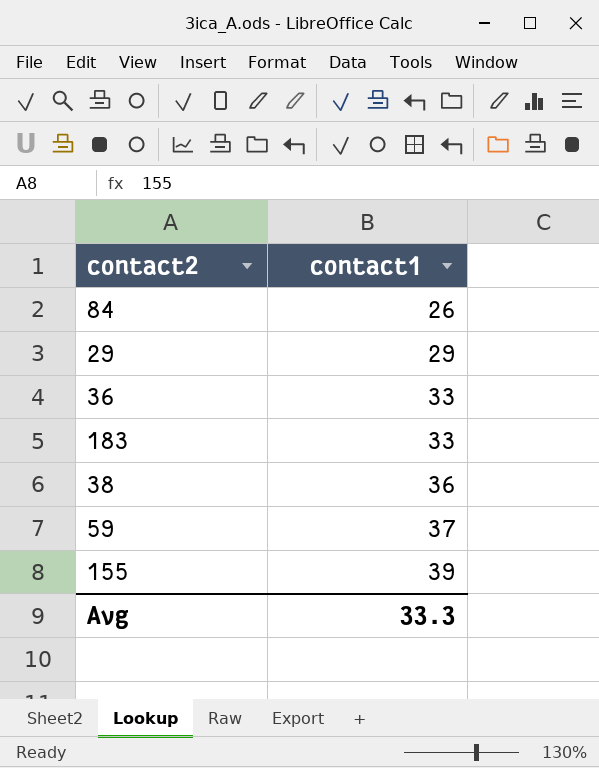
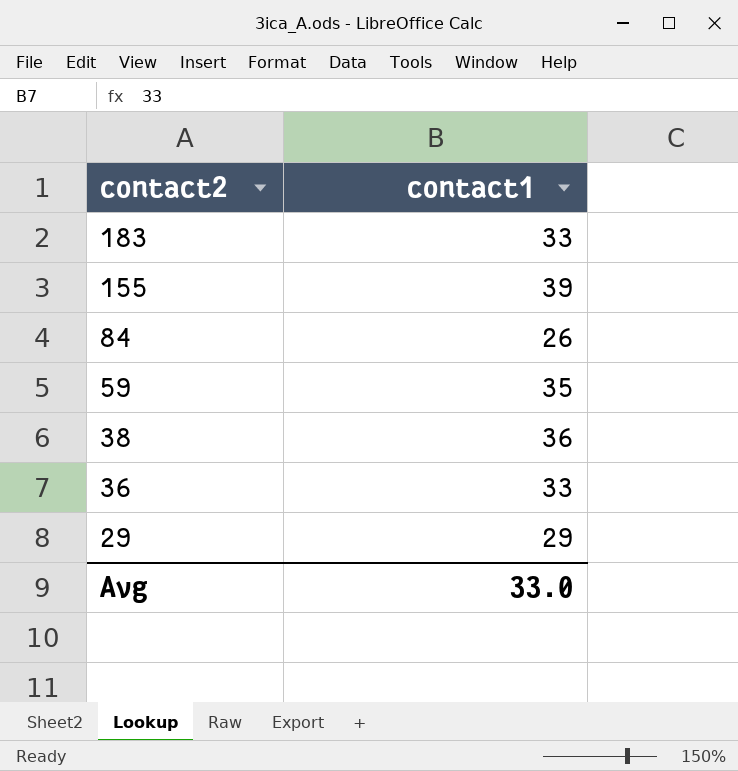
row order: contact1 ascending -> contact2 descending
59 | contact1: 37 -> 35
Avg | contact1: 33.3 -> 33.0

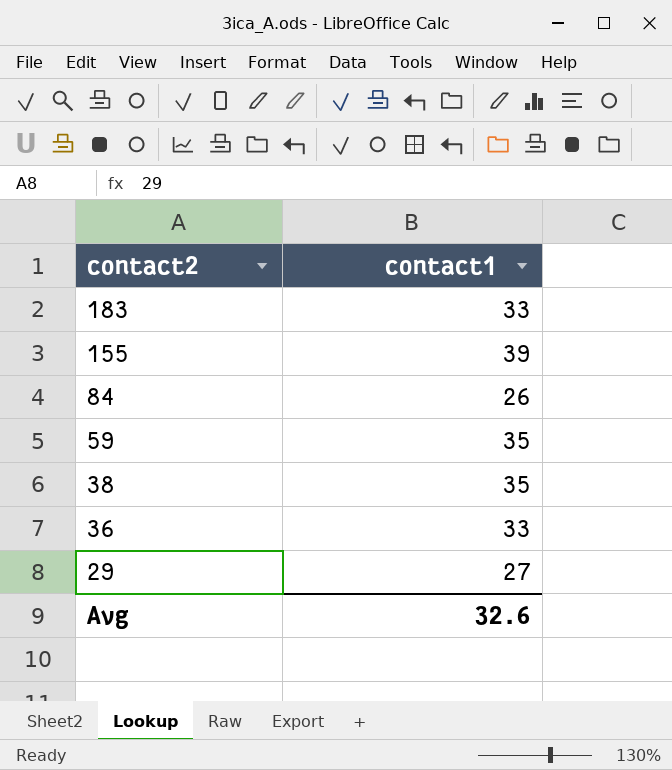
38 | contact1: 36 -> 35
29 | contact1: 29 -> 27
Avg | contact1: 33.0 -> 32.6

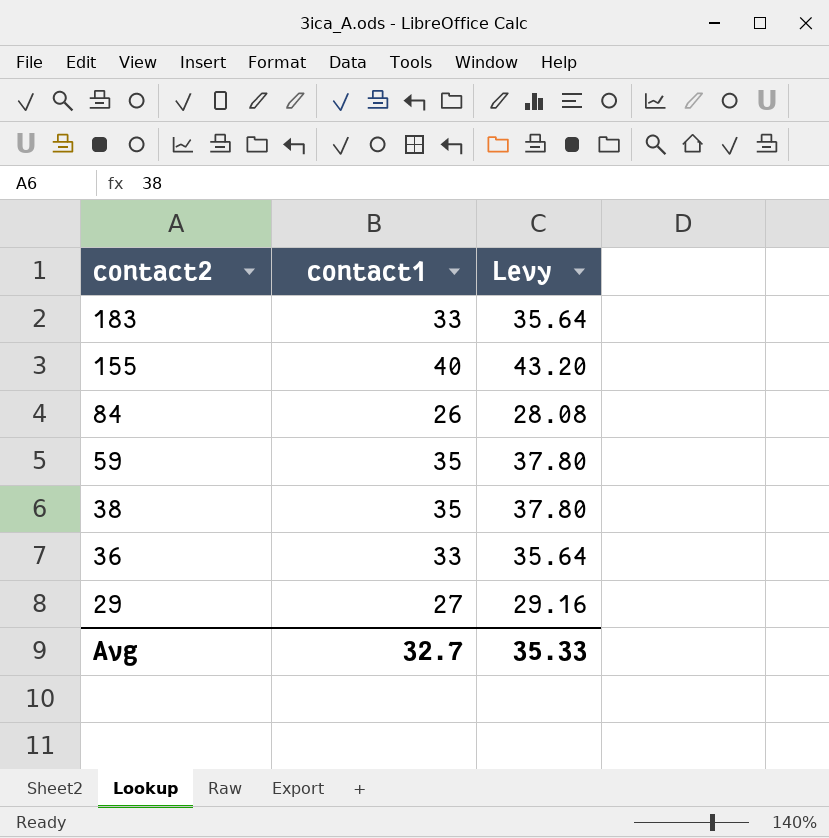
column Levy | formula: none -> [contact1] * 1.08
155 | contact1: 39 -> 40
Avg | contact1: 32.6 -> 32.7

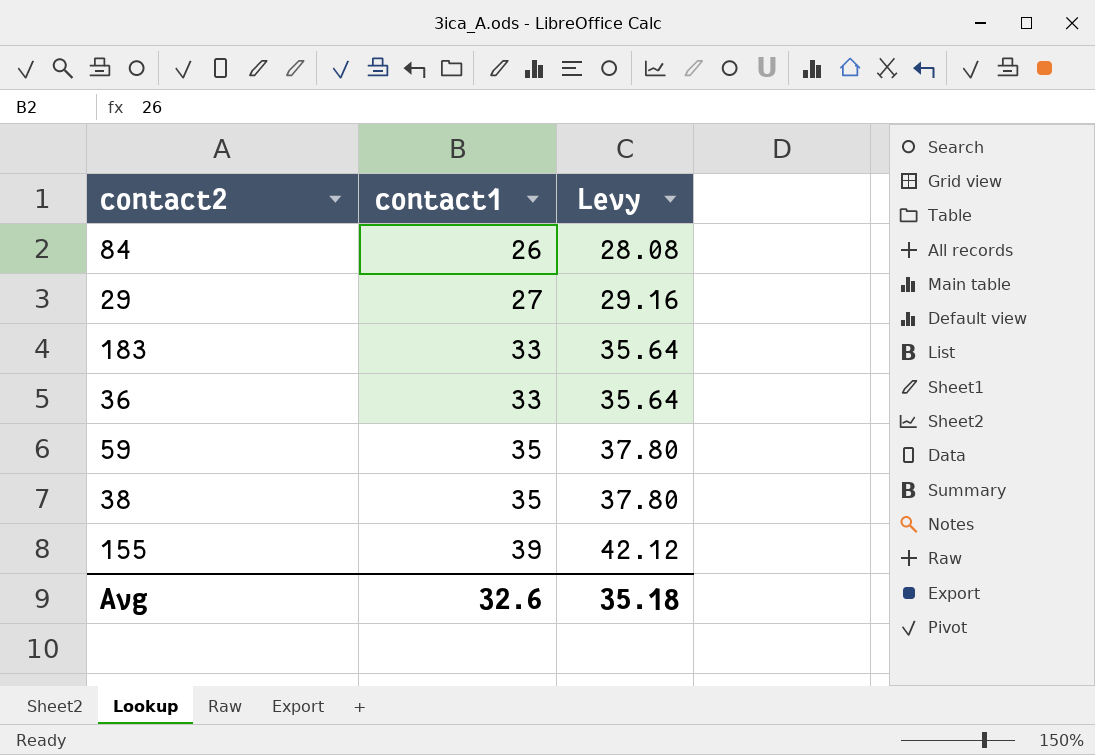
row order: contact2 descending -> contact1 ascending
155 | contact1: 40 -> 39
155 | Levy: 43.20 -> 42.12
Avg | contact1: 32.7 -> 32.6
Avg | Levy: 35.33 -> 35.18

